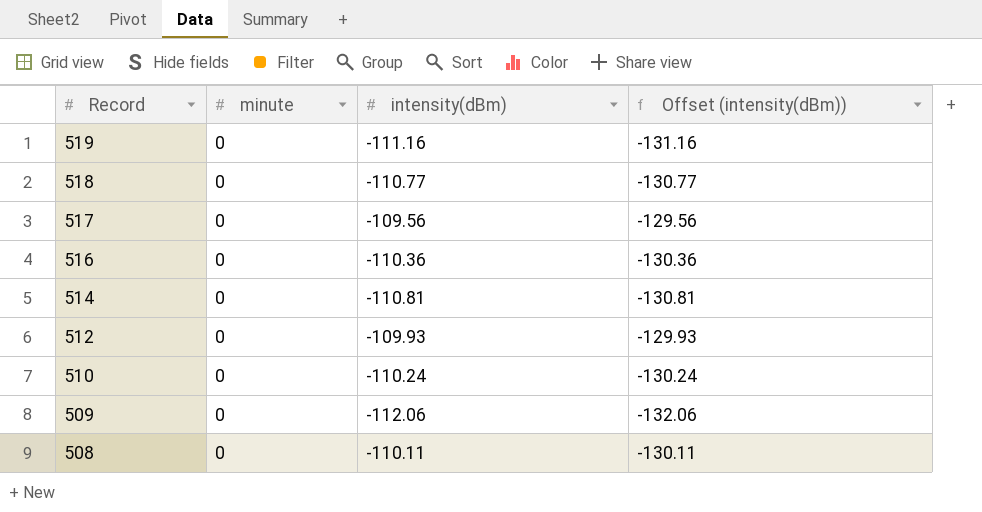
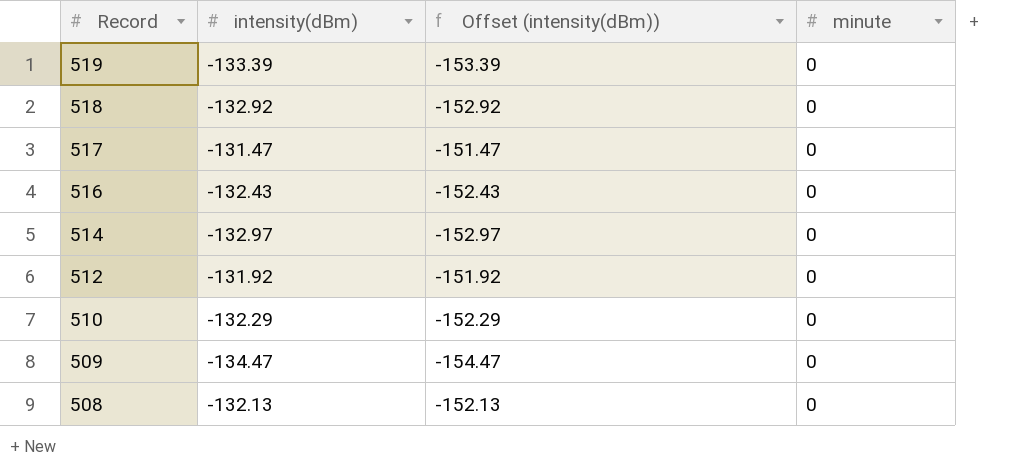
column minute | position: 2 -> 4
519 | intensity(dBm): -111.16 -> -133.39
519 | Offset (intensity(dBm)): -131.16 -> -153.39
518 | intensity(dBm): -110.77 -> -132.92
518 | Offset (intensity(dBm)): -130.77 -> -152.92
517 | intensity(dBm): -109.56 -> -131.47
517 | Offset (intensity(dBm)): -129.56 -> -151.47
516 | intensity(dBm): -110.36 -> -132.43
516 | Offset (intensity(dBm)): -130.36 -> -152.43
514 | intensity(dBm): -110.81 -> -132.97
514 | Offset (intensity(dBm)): -130.81 -> -152.97
512 | intensity(dBm): -109.93 -> -131.92
512 | Offset (intensity(dBm)): -129.93 -> -151.92
510 | intensity(dBm): -110.24 -> -132.29
510 | Offset (intensity(dBm)): -130.24 -> -152.29
509 | intensity(dBm): -112.06 -> -134.47
509 | Offset (intensity(dBm)): -132.06 -> -154.47
508 | intensity(dBm): -110.11 -> -132.13
508 | Offset (intensity(dBm)): -130.11 -> -152.13

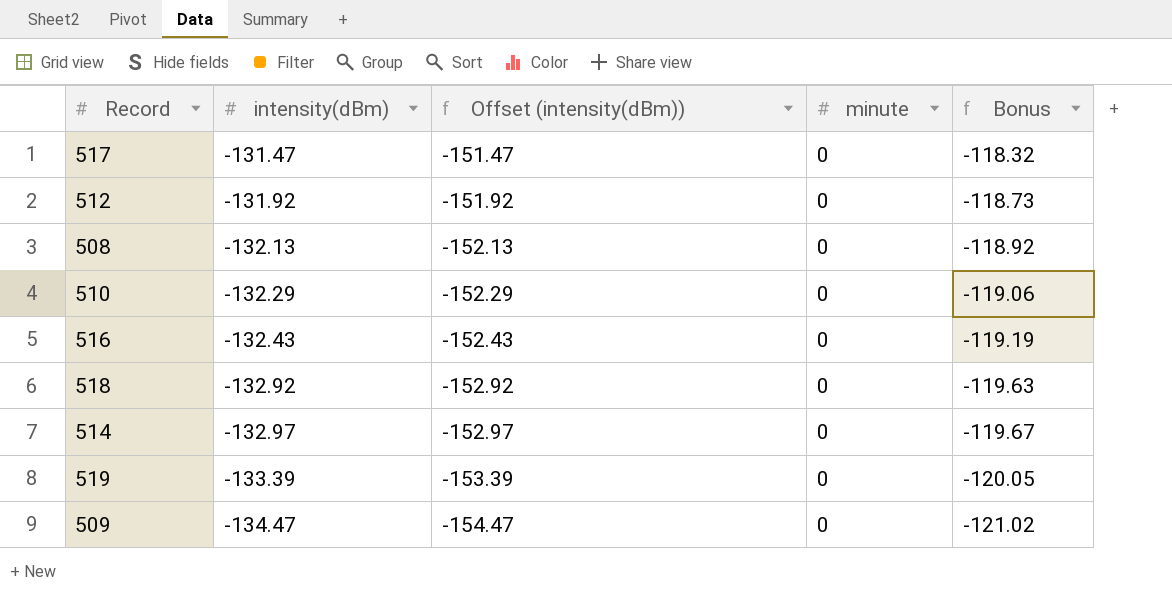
row order: Record descending -> intensity(dBm) descending
column Bonus | formula: none -> [intensity(dBm)] * 0.9

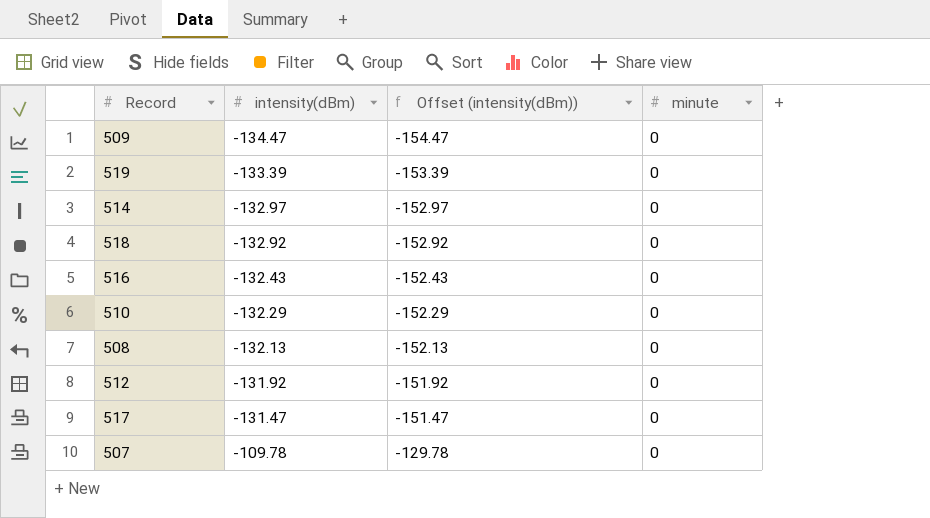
row order: intensity(dBm) descending -> intensity(dBm) ascending
column Bonus | formula: [intensity(dBm)] * 0.9 -> none
row 507: none -> -109.78 | -129.78 | 0

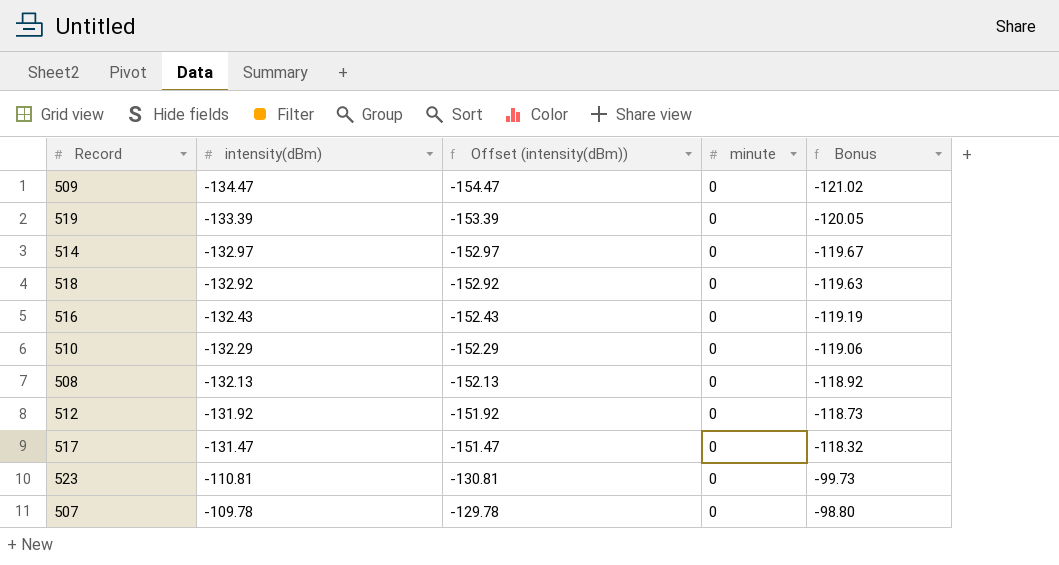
column Bonus | formula: none -> [intensity(dBm)] * 0.9
row 523: none -> -110.81 | -130.81 | 0 | -99.73

